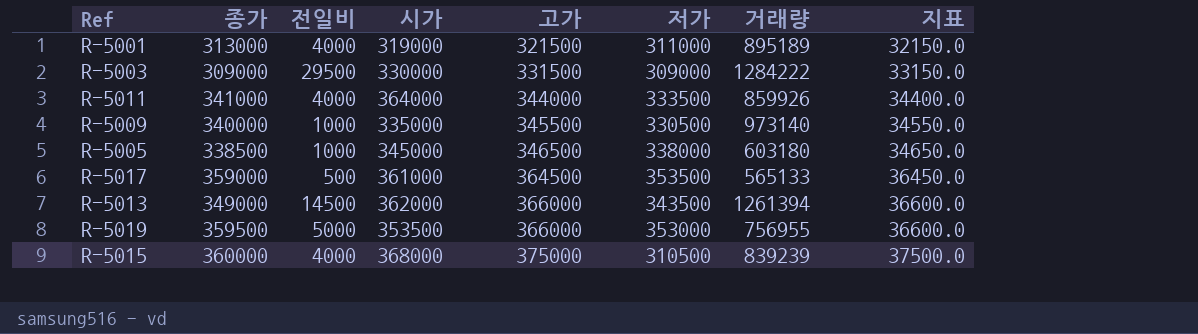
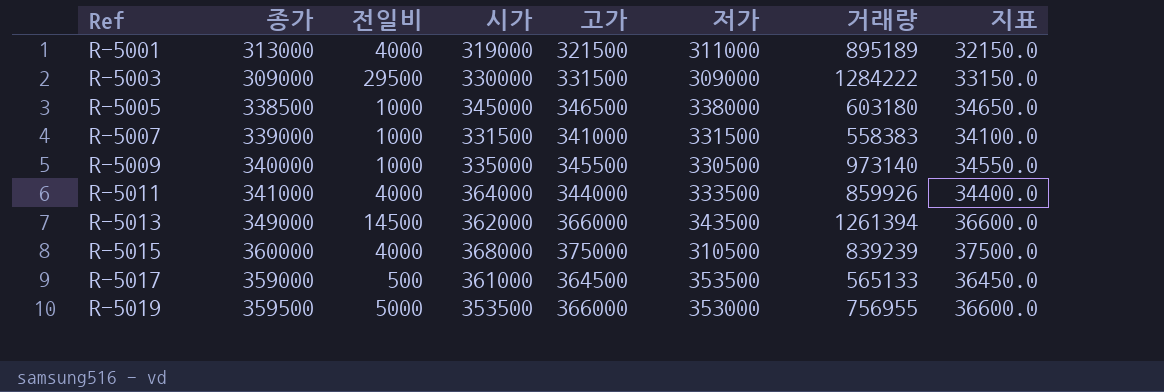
row order: 고가 ascending -> Ref ascending
row R-5007: none -> 339000 | 1000 | 331500 | 341000 | 331500 | 558383 | 34100.0

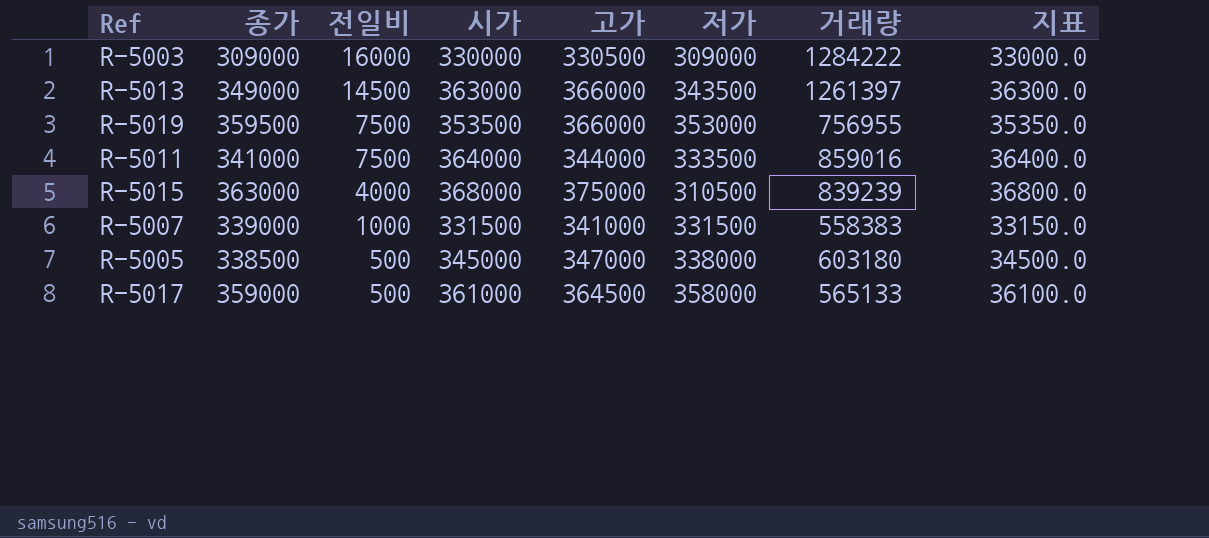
row order: Ref ascending -> 전일비 descending
column 지표 | formula: [고가] * 0.1 -> [시가] * 0.1
row R-5001: 313000 | 4000 | 319000 | 321500 | 311000 | 895189 | 32150.0 -> none
row R-5009: 340000 | 1000 | 335000 | 345500 | 330500 | 973140 | 34550.0 -> none
R-5003 | 전일비: 29500 -> 16000
R-5003 | 고가: 331500 -> 330500
R-5013 | 시가: 362000 -> 363000
R-5013 | 거래량: 1261394 -> 1261397
R-5019 | 전일비: 5000 -> 7500
R-5011 | 전일비: 4000 -> 7500
R-5011 | 거래량: 859926 -> 859016
R-5015 | 종가: 360000 -> 363000
R-5005 | 전일비: 1000 -> 500
R-5005 | 고가: 346500 -> 347000
R-5017 | 저가: 353500 -> 358000

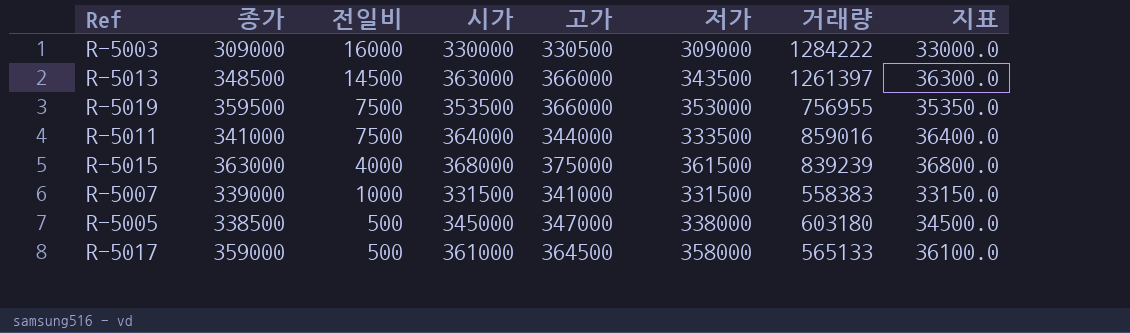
R-5013 | 종가: 349000 -> 348500
R-5015 | 저가: 310500 -> 361500

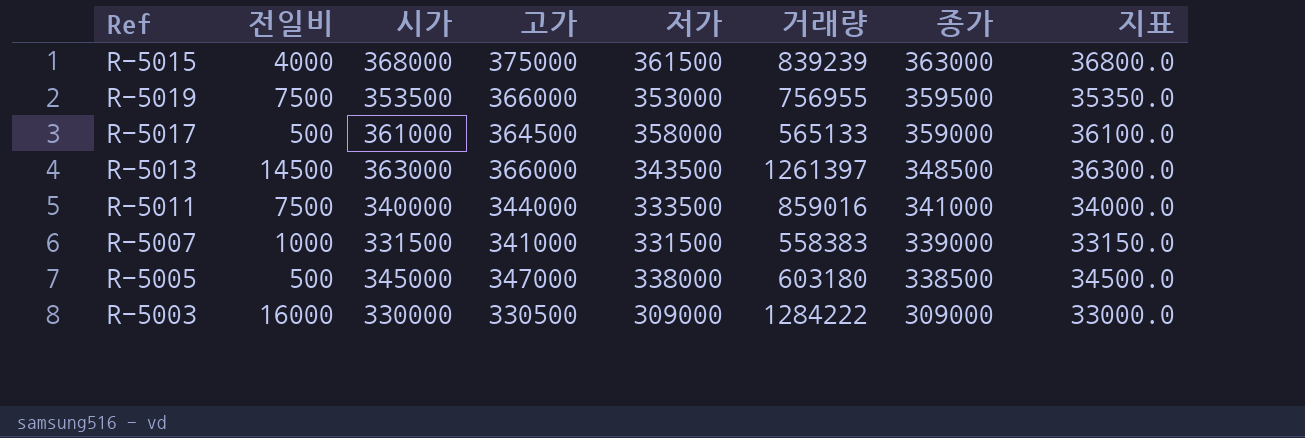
row order: 전일비 descending -> 종가 descending
column 종가 | position: 2 -> 7
R-5011 | 시가: 364000 -> 340000
R-5011 | 지표: 36400.0 -> 34000.0

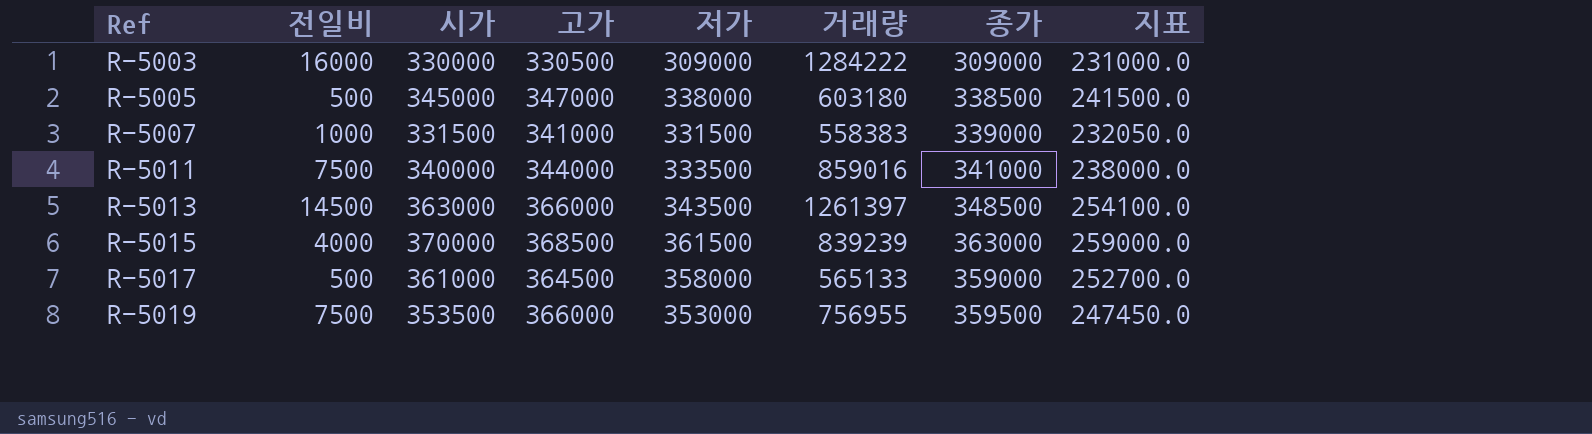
row order: 종가 descending -> Ref ascending
column 지표 | formula: [시가] * 0.1 -> [시가] * 0.7
R-5015 | 시가: 368000 -> 370000
R-5015 | 고가: 375000 -> 368500

